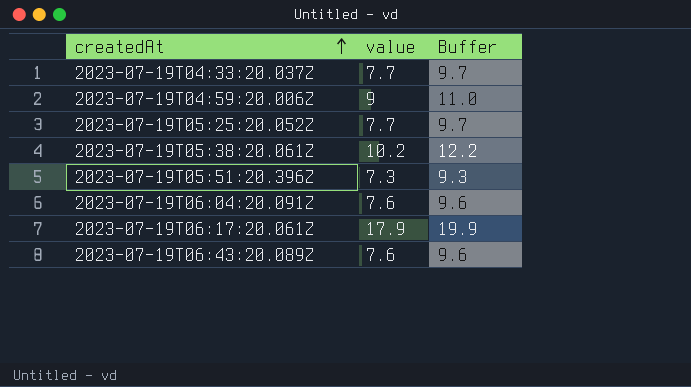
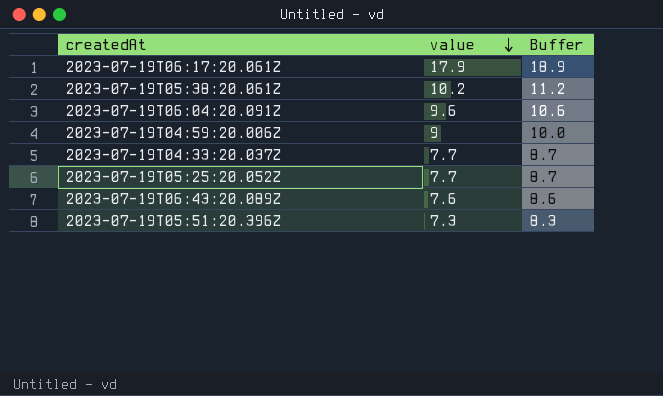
row order: createdAt ascending -> value descending
column Buffer | formula: [value] + 2 -> [value] + 1
2023-07-19T06:04:20.091Z | value: 7.6 -> 9.6

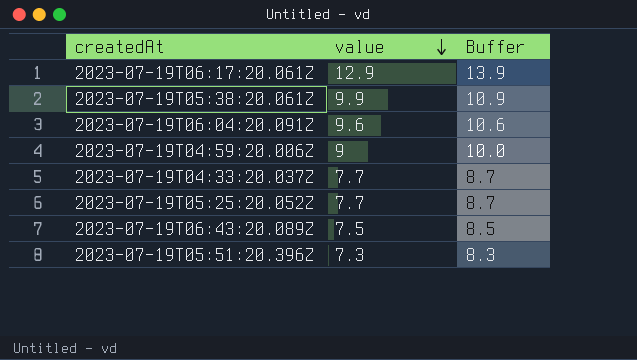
2023-07-19T06:17:20.061Z | value: 17.9 -> 12.9
2023-07-19T06:17:20.061Z | Buffer: 18.9 -> 13.9
2023-07-19T05:38:20.061Z | value: 10.2 -> 9.9
2023-07-19T05:38:20.061Z | Buffer: 11.2 -> 10.9
2023-07-19T06:43:20.089Z | value: 7.6 -> 7.5
2023-07-19T06:43:20.089Z | Buffer: 8.6 -> 8.5

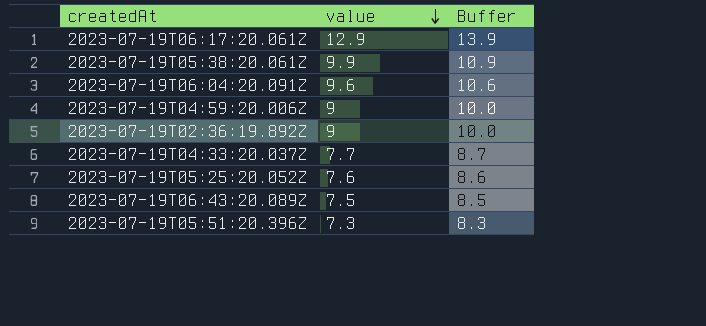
row 2023-07-19T02:36:19.892Z: none -> 9 | 10.0
2023-07-19T05:25:20.052Z | value: 7.7 -> 7.6
2023-07-19T05:25:20.052Z | Buffer: 8.7 -> 8.6

